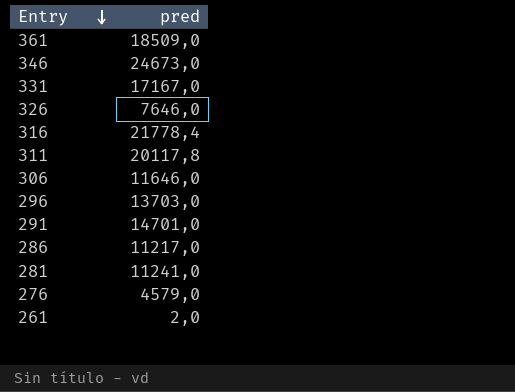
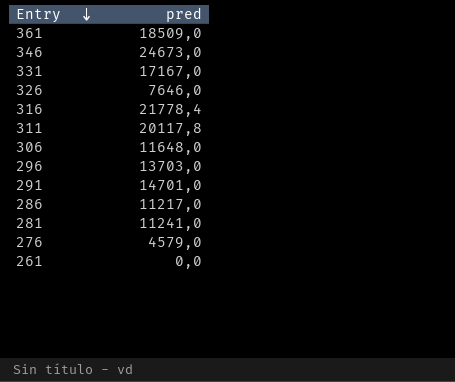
306 | pred: 11646,0 -> 11648,0
261 | pred: 2,0 -> 0,0

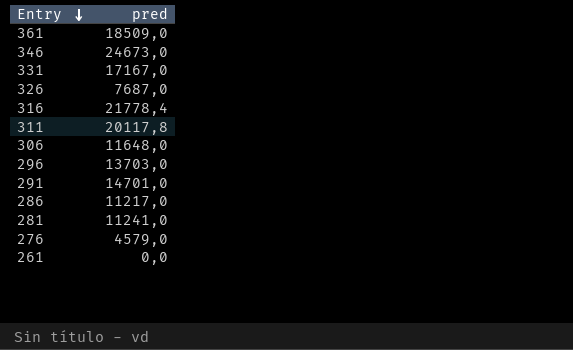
326 | pred: 7646,0 -> 7687,0

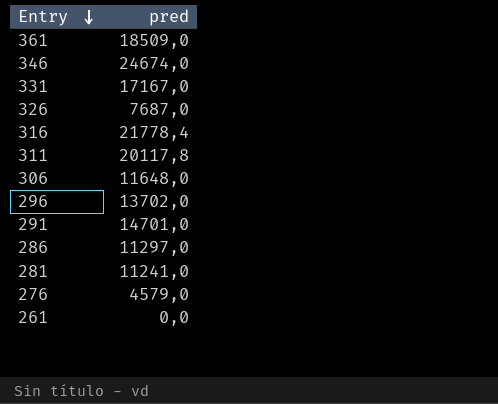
346 | pred: 24673,0 -> 24674,0
296 | pred: 13703,0 -> 13702,0
286 | pred: 11217,0 -> 11297,0

